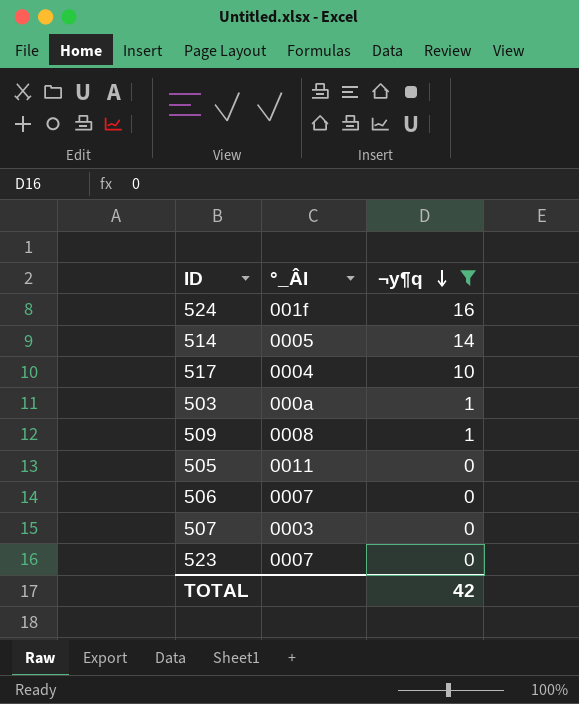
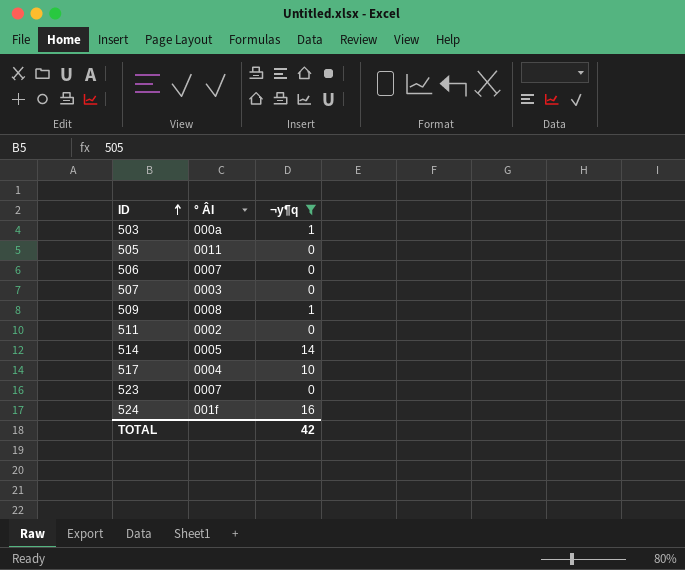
row order: ¬y¶q descending -> ID ascending
column name: °_ÂI -> ° ÂI
row 511: none -> 0002 | 0

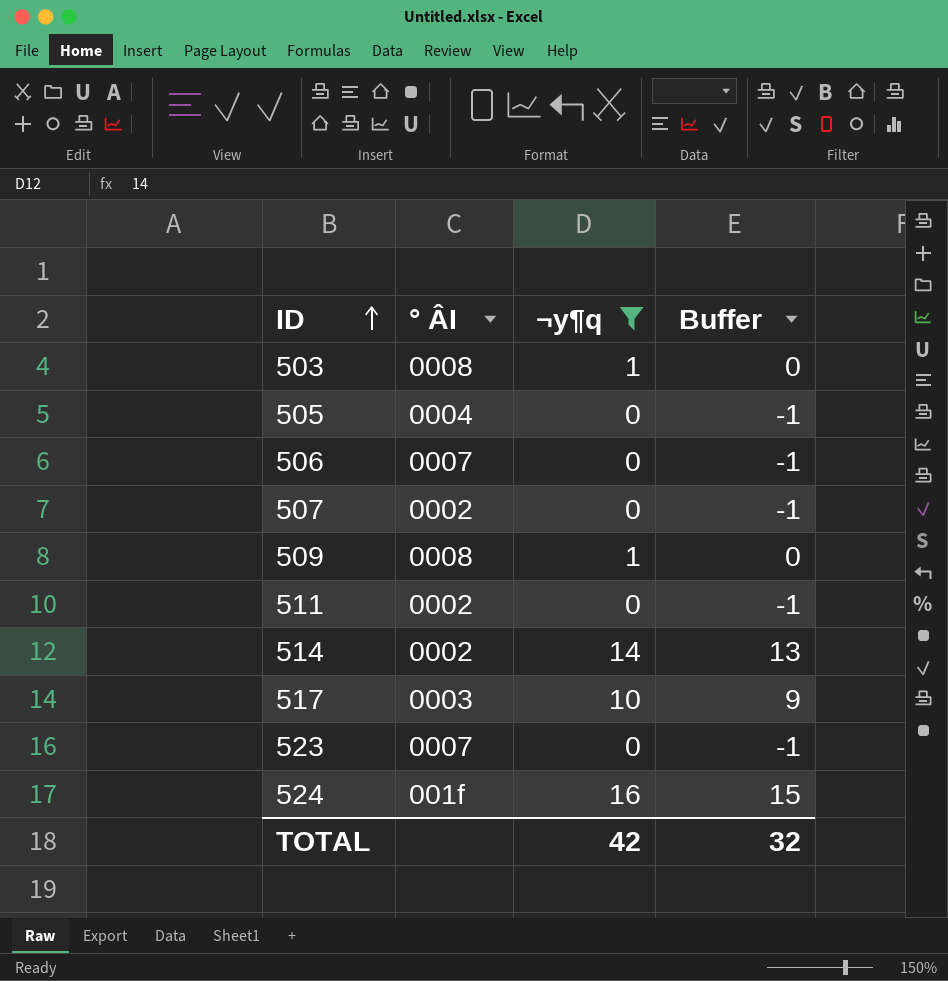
column Buffer | formula: none -> [¬y¶q] - 1
503 | ° ÂI: 000a -> 0008
505 | ° ÂI: 0011 -> 0004
507 | ° ÂI: 0003 -> 0002
514 | ° ÂI: 0005 -> 0002
517 | ° ÂI: 0004 -> 0003

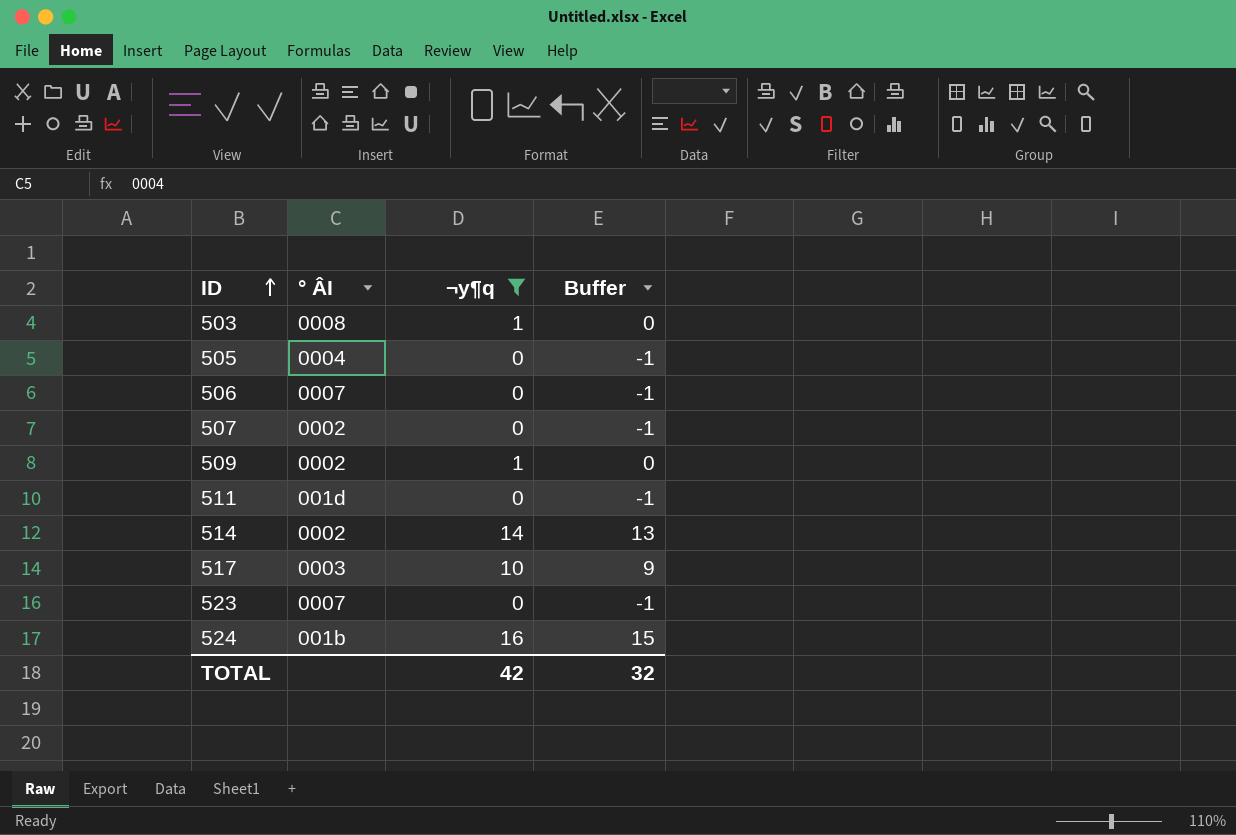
509 | ° ÂI: 0008 -> 0002
511 | ° ÂI: 0002 -> 001d
524 | ° ÂI: 001f -> 001b

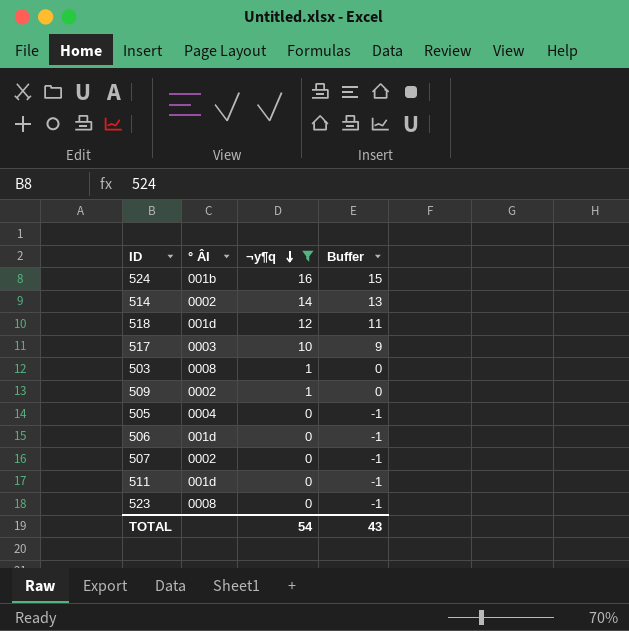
row order: ID ascending -> ¬y¶q descending
row 518: none -> 001d | 12 | 11
506 | ° ÂI: 0007 -> 001d
523 | ° ÂI: 0007 -> 0008
TOTAL | ¬y¶q: 42 -> 54
TOTAL | Buffer: 32 -> 43

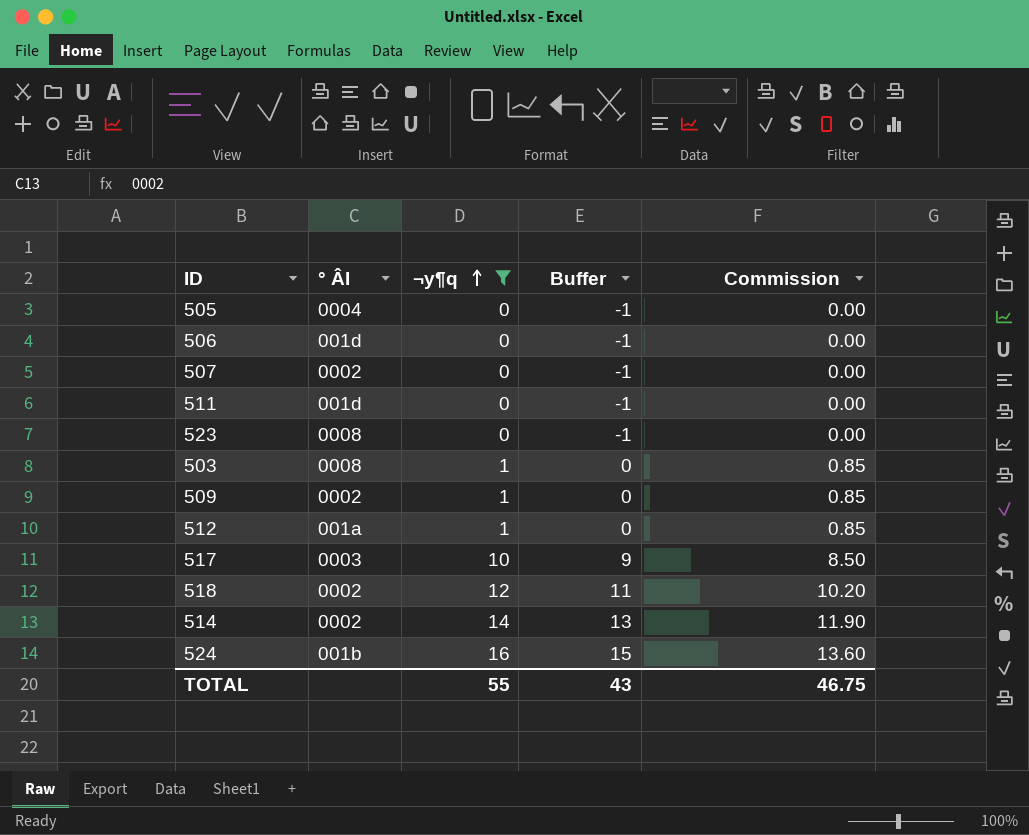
row order: ¬y¶q descending -> ¬y¶q ascending
column Commission | formula: none -> [¬y¶q] * 0.85
row 512: none -> 001a | 1 | 0 | 0.85
518 | ° ÂI: 001d -> 0002
TOTAL | ¬y¶q: 54 -> 55

